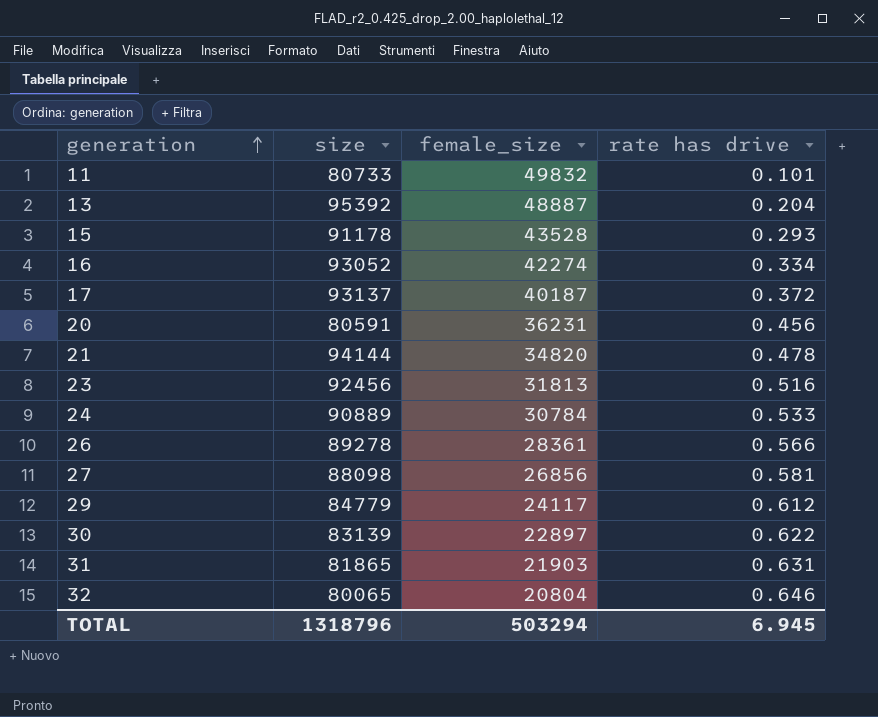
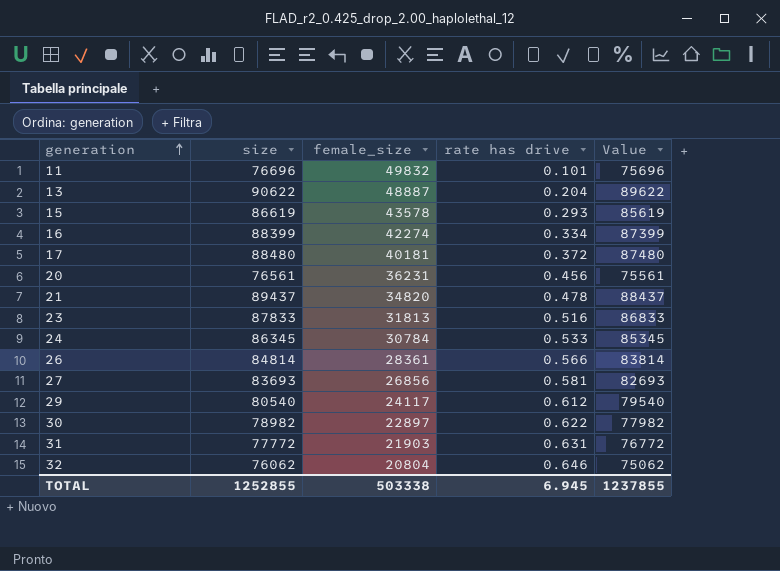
column Value | formula: none -> [size] - 1000
11 | size: 80733 -> 76696
13 | size: 95392 -> 90622
15 | size: 91178 -> 86619
15 | female_size: 43528 -> 43578
16 | size: 93052 -> 88399
17 | size: 93137 -> 88480
17 | female_size: 40187 -> 40181
20 | size: 80591 -> 76561
21 | size: 94144 -> 89437
23 | size: 92456 -> 87833
24 | size: 90889 -> 86345
26 | size: 89278 -> 84814
27 | size: 88098 -> 83693
29 | size: 84779 -> 80540
30 | size: 83139 -> 78982
31 | size: 81865 -> 77772
32 | size: 80065 -> 76062
TOTAL | size: 1318796 -> 1252855
TOTAL | female_size: 503294 -> 503338

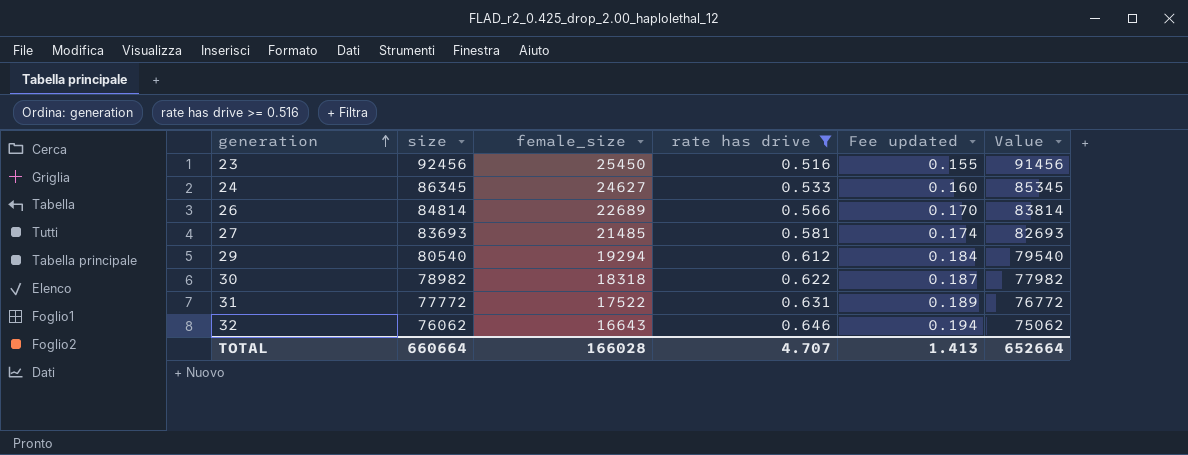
filter: none -> rate has drive >= 0.516
column Fee updated | formula: none -> [rate has drive] * 0.3
23 | size: 87833 -> 92456
23 | female_size: 31813 -> 25450
23 | Value: 86833 -> 91456
24 | female_size: 30784 -> 24627
26 | female_size: 28361 -> 22689
27 | female_size: 26856 -> 21485
29 | female_size: 24117 -> 19294
30 | female_size: 22897 -> 18318
31 | female_size: 21903 -> 17522
32 | female_size: 20804 -> 16643
TOTAL | size: 1252855 -> 660664
TOTAL | female_size: 503338 -> 166028
TOTAL | rate has drive: 6.945 -> 4.707
TOTAL | Value: 1237855 -> 652664

